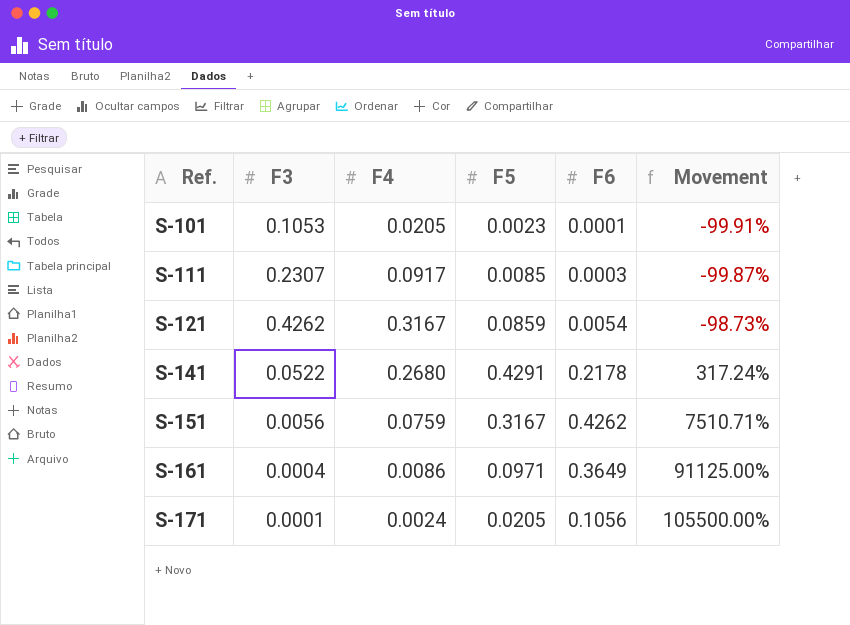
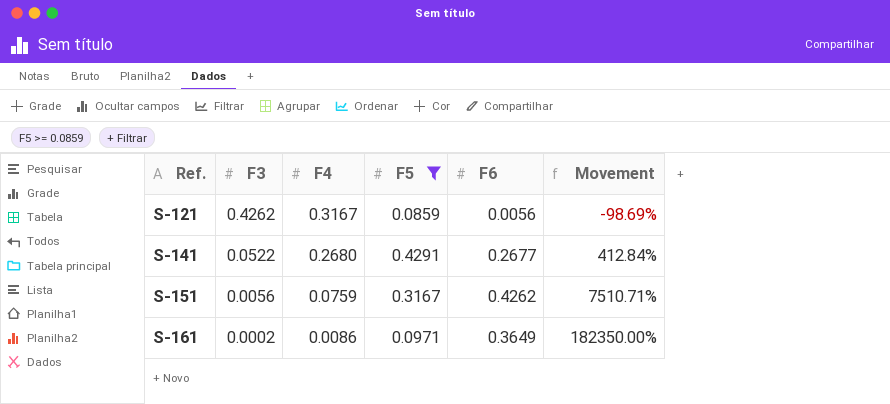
filter: none -> F5 >= 0.0859
S-121 | F6: 0.0054 -> 0.0056
S-121 | Movement: -98.73% -> -98.69%
S-141 | F6: 0.2178 -> 0.2677
S-141 | Movement: 317.24% -> 412.84%
S-161 | F3: 0.0004 -> 0.0002
S-161 | Movement: 91125.00% -> 182350.00%

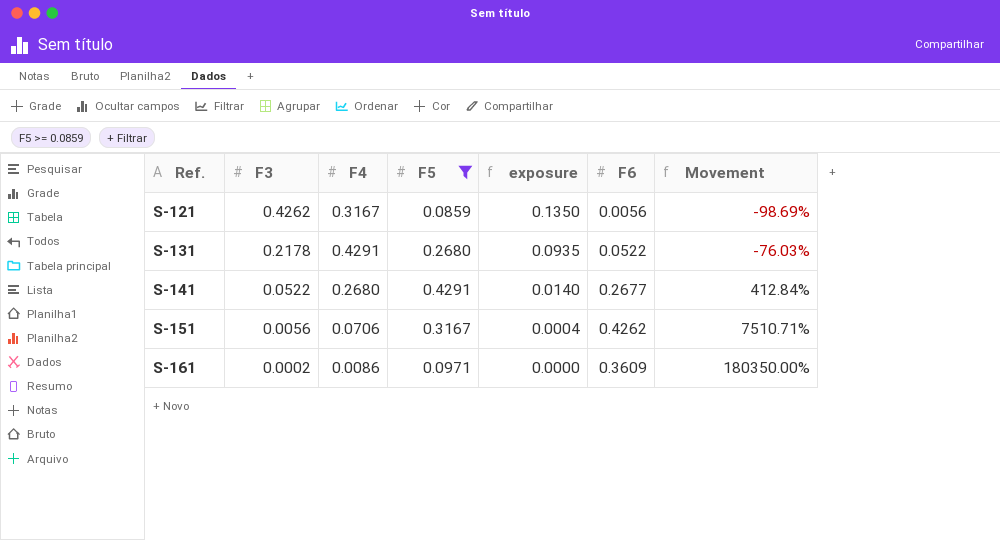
column exposure | formula: none -> [F3] * [F4]
row S-131: none -> 0.2178 | 0.4291 | 0.2680 | 0.0935 | 0.0522 | -76.03%
S-151 | F4: 0.0759 -> 0.0706
S-161 | F6: 0.3649 -> 0.3609
S-161 | Movement: 182350.00% -> 180350.00%

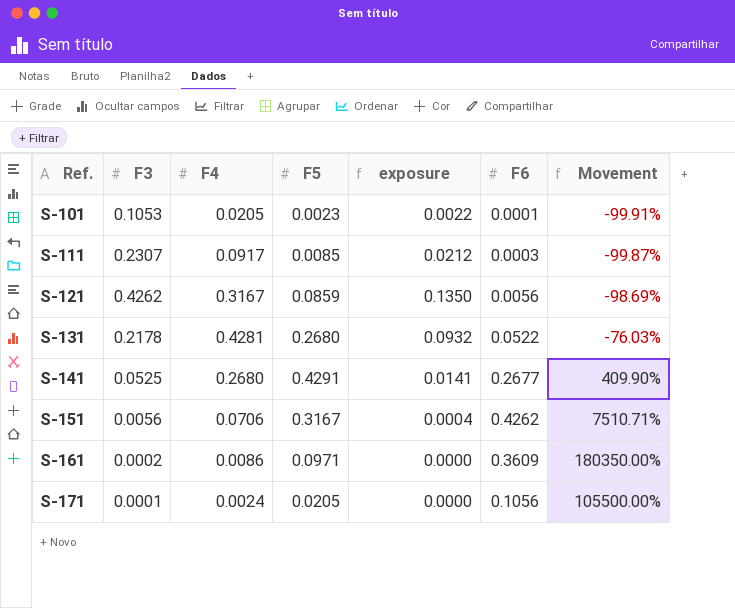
filter: F5 >= 0.0859 -> none
S-131 | F4: 0.4291 -> 0.4281
S-131 | exposure: 0.0935 -> 0.0932
S-141 | F3: 0.0522 -> 0.0525
S-141 | exposure: 0.0140 -> 0.0141
S-141 | Movement: 412.84% -> 409.90%

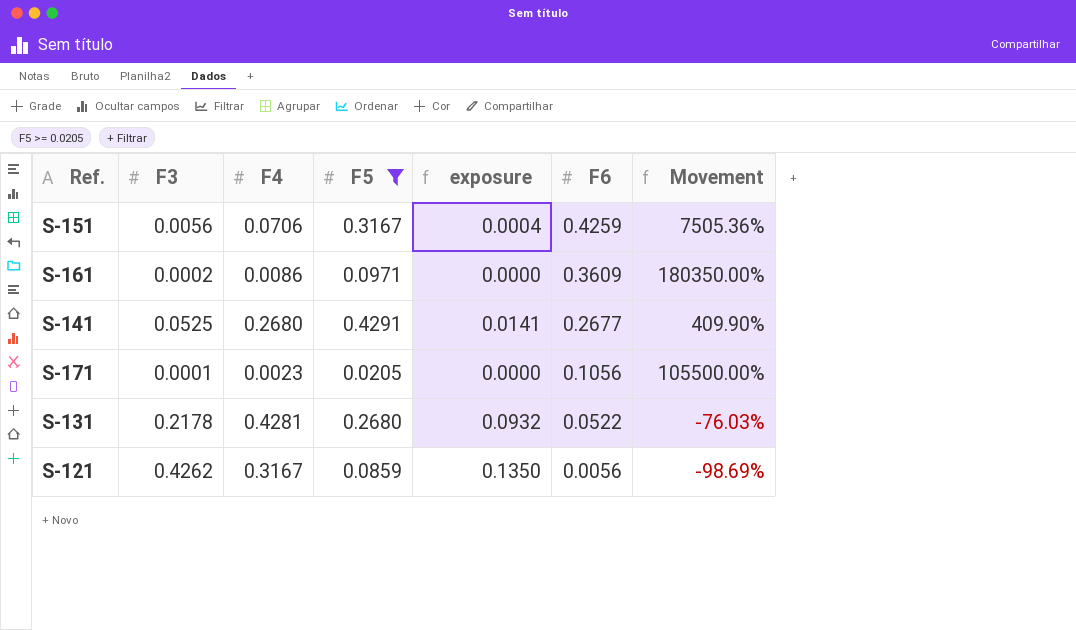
filter: none -> F5 >= 0.0205
row order: Ref. ascending -> F6 descending
S-151 | F6: 0.4262 -> 0.4259
S-151 | Movement: 7510.71% -> 7505.36%
S-171 | F4: 0.0024 -> 0.0023

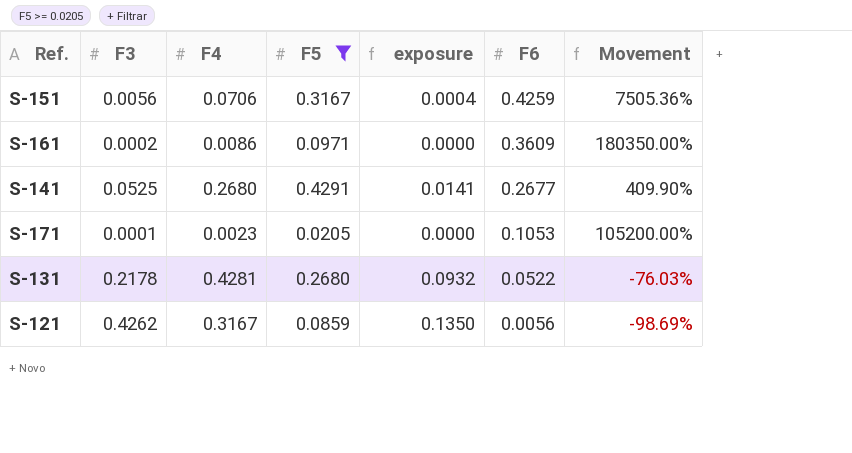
S-171 | F6: 0.1056 -> 0.1053
S-171 | Movement: 105500.00% -> 105200.00%

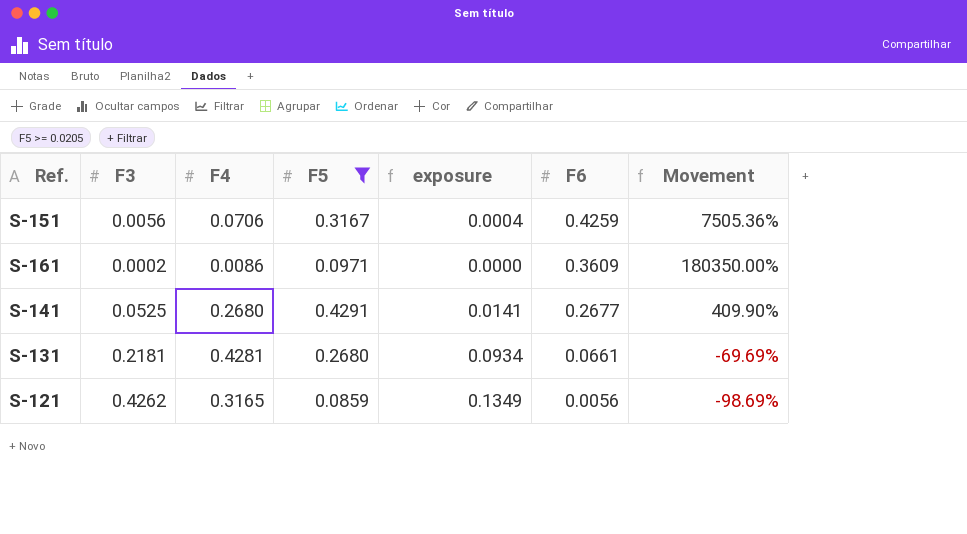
row S-171: 0.0001 | 0.0023 | 0.0205 | 0.0000 | 0.1053 | 105200.00% -> none
S-131 | F3: 0.2178 -> 0.2181
S-131 | exposure: 0.0932 -> 0.0934
S-131 | F6: 0.0522 -> 0.0661
S-131 | Movement: -76.03% -> -69.69%
S-121 | F4: 0.3167 -> 0.3165
S-121 | exposure: 0.1350 -> 0.1349

